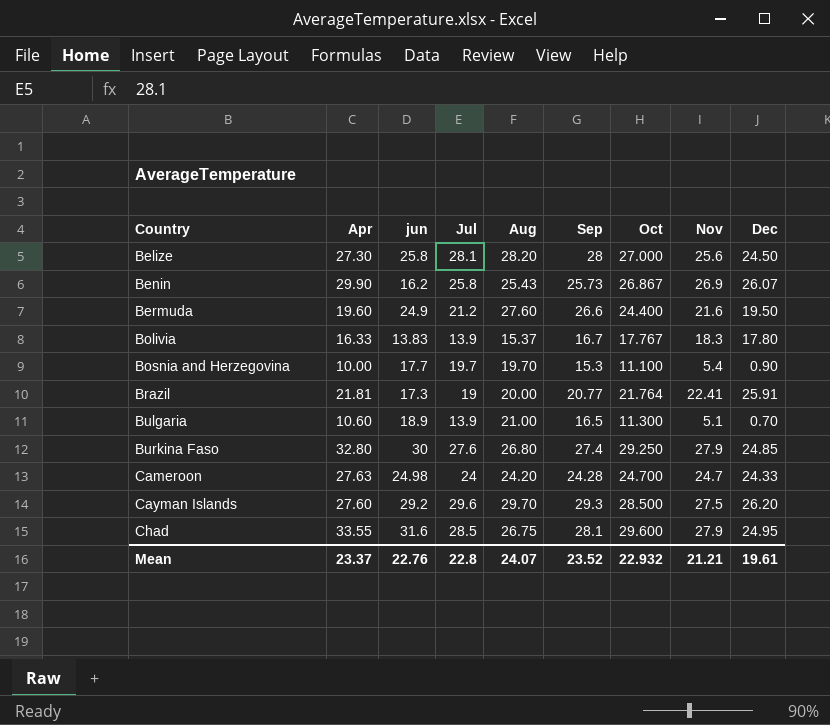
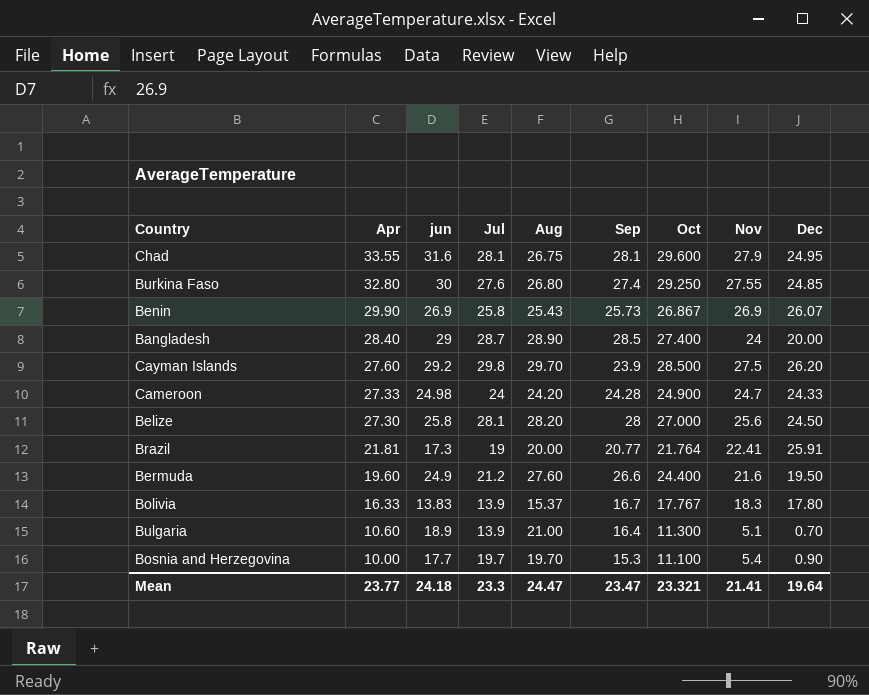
row order: Country ascending -> Apr descending
Chad | Jul: 28.5 -> 28.1
Burkina Faso | Nov: 27.9 -> 27.55
Benin | jun: 16.2 -> 26.9
row Bangladesh: none -> 28.40 | 29 | 28.7 | 28.90 | 28.5 | 27.400 | 24 | 20.00
Cayman Islands | Jul: 29.6 -> 29.8
Cayman Islands | Sep: 29.3 -> 23.9
Cameroon | Apr: 27.63 -> 27.33
Cameroon | Oct: 24.700 -> 24.900
Bulgaria | Sep: 16.5 -> 16.4
Mean | Apr: 23.37 -> 23.77
Mean | jun: 22.76 -> 24.18
Mean | Jul: 22.8 -> 23.3
Mean | Aug: 24.07 -> 24.47
Mean | Sep: 23.52 -> 23.47
Mean | Oct: 22.932 -> 23.321
Mean | Nov: 21.21 -> 21.41
Mean | Dec: 19.61 -> 19.64

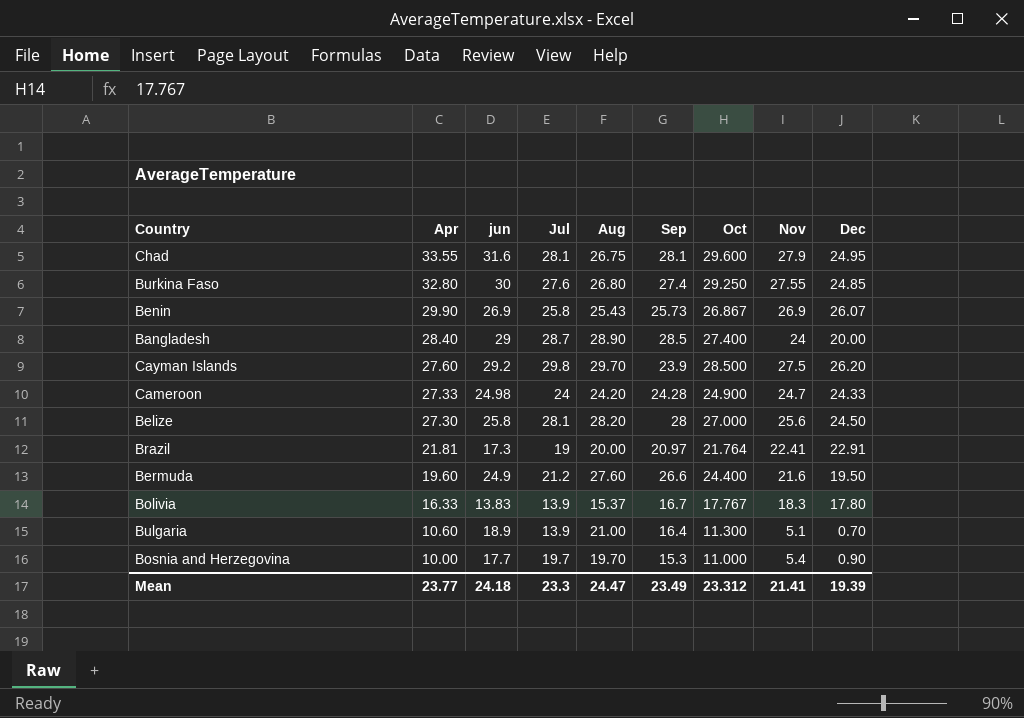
Brazil | Sep: 20.77 -> 20.97
Brazil | Dec: 25.91 -> 22.91
Bosnia and Herzegovina | Oct: 11.100 -> 11.000
Mean | Sep: 23.47 -> 23.49
Mean | Oct: 23.321 -> 23.312
Mean | Dec: 19.64 -> 19.39

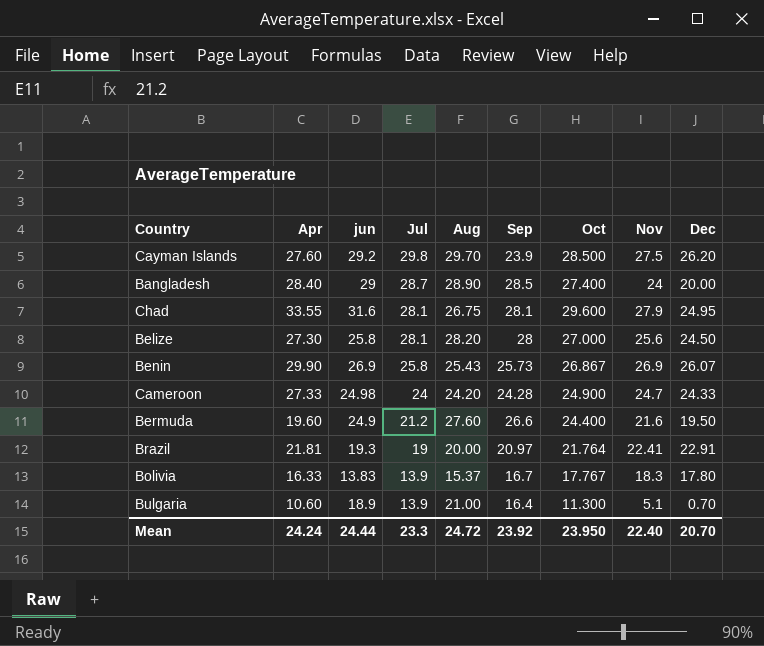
row order: Apr descending -> Jul descending
row Burkina Faso: 32.80 | 30 | 27.6 | 26.80 | 27.4 | 29.250 | 27.55 | 24.85 -> none
row Bosnia and Herzegovina: 10.00 | 17.7 | 19.7 | 19.70 | 15.3 | 11.000 | 5.4 | 0.90 -> none
Brazil | jun: 17.3 -> 19.3
Mean | Apr: 23.77 -> 24.24
Mean | jun: 24.18 -> 24.44
Mean | Aug: 24.47 -> 24.72
Mean | Sep: 23.49 -> 23.92
Mean | Oct: 23.312 -> 23.950
Mean | Nov: 21.41 -> 22.40
Mean | Dec: 19.39 -> 20.70

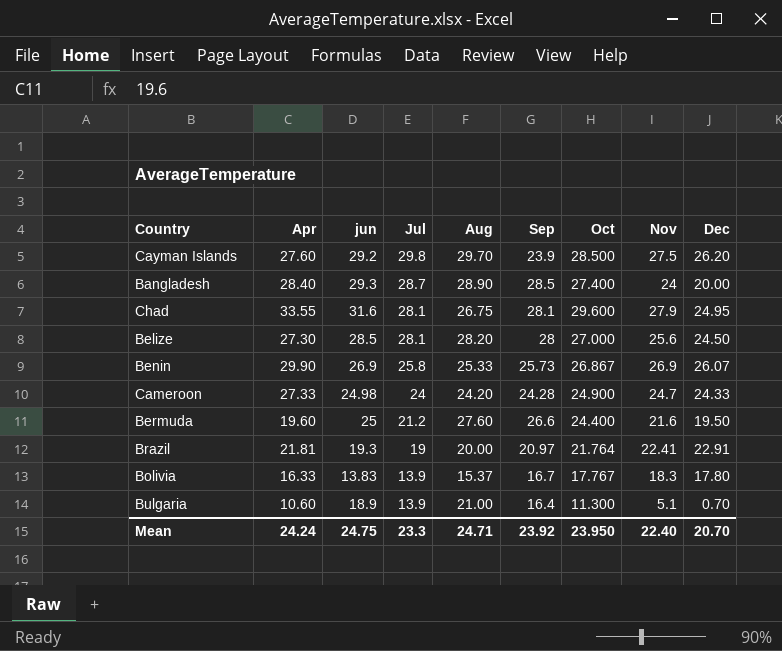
Bangladesh | jun: 29 -> 29.3
Belize | jun: 25.8 -> 28.5
Benin | Aug: 25.43 -> 25.33
Bermuda | jun: 24.9 -> 25
Mean | jun: 24.44 -> 24.75
Mean | Aug: 24.72 -> 24.71

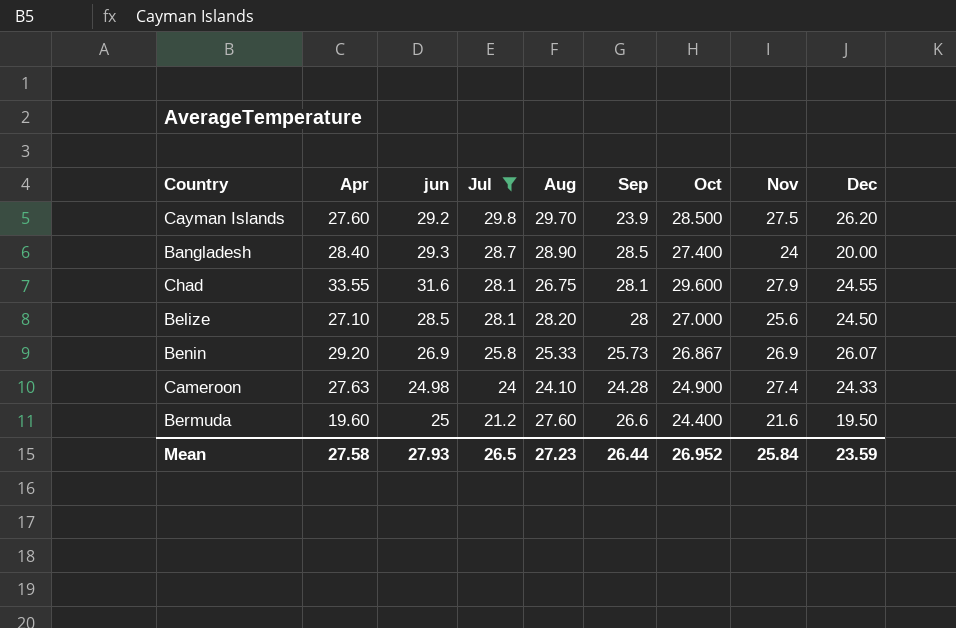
filter: none -> Jul >= 21.2
Chad | Dec: 24.95 -> 24.55
Belize | Apr: 27.30 -> 27.10
Benin | Apr: 29.90 -> 29.20
Cameroon | Apr: 27.33 -> 27.63
Cameroon | Aug: 24.20 -> 24.10
Cameroon | Nov: 24.7 -> 27.4
Mean | Apr: 24.24 -> 27.58
Mean | jun: 24.75 -> 27.93
Mean | Jul: 23.3 -> 26.5
Mean | Aug: 24.71 -> 27.23
Mean | Sep: 23.92 -> 26.44
Mean | Oct: 23.950 -> 26.952
Mean | Nov: 22.40 -> 25.84
Mean | Dec: 20.70 -> 23.59

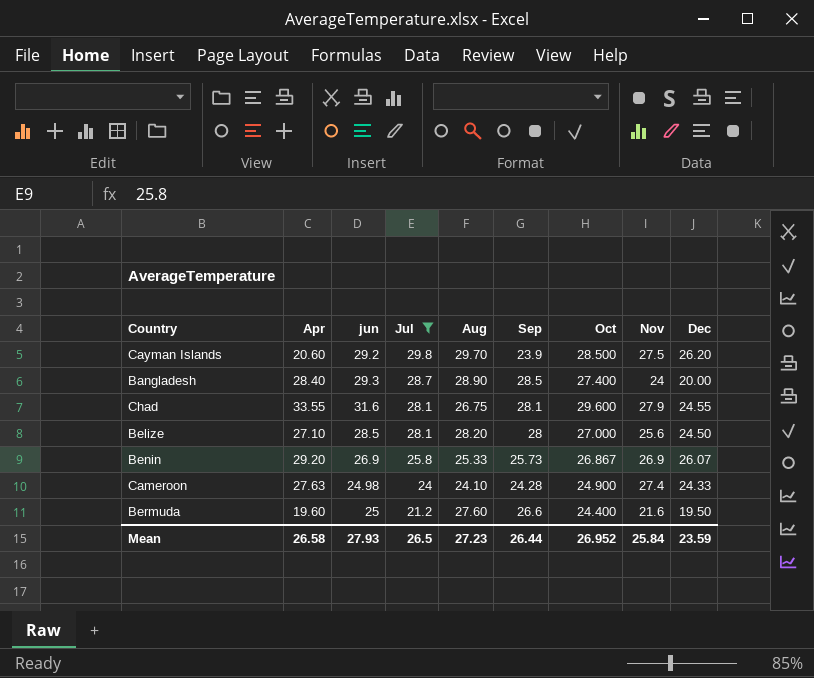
Cayman Islands | Apr: 27.60 -> 20.60
Mean | Apr: 27.58 -> 26.58

